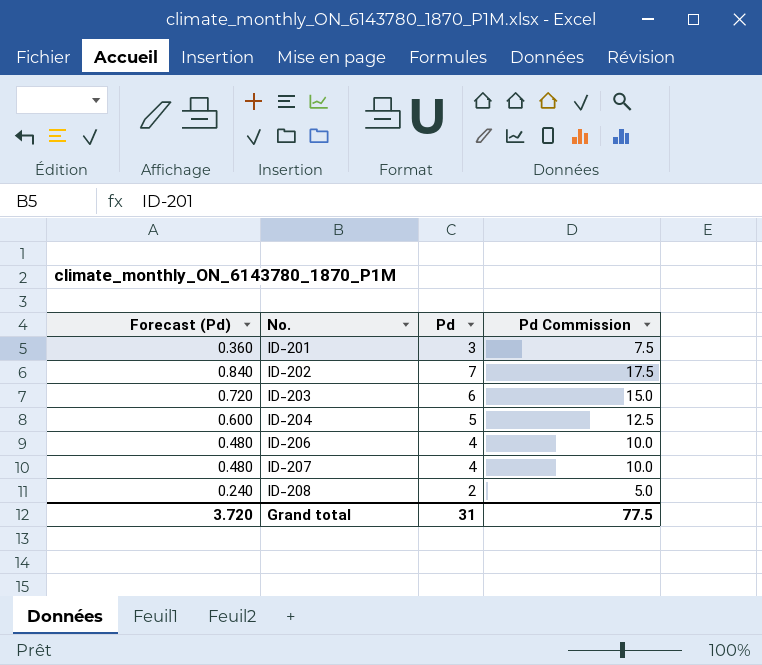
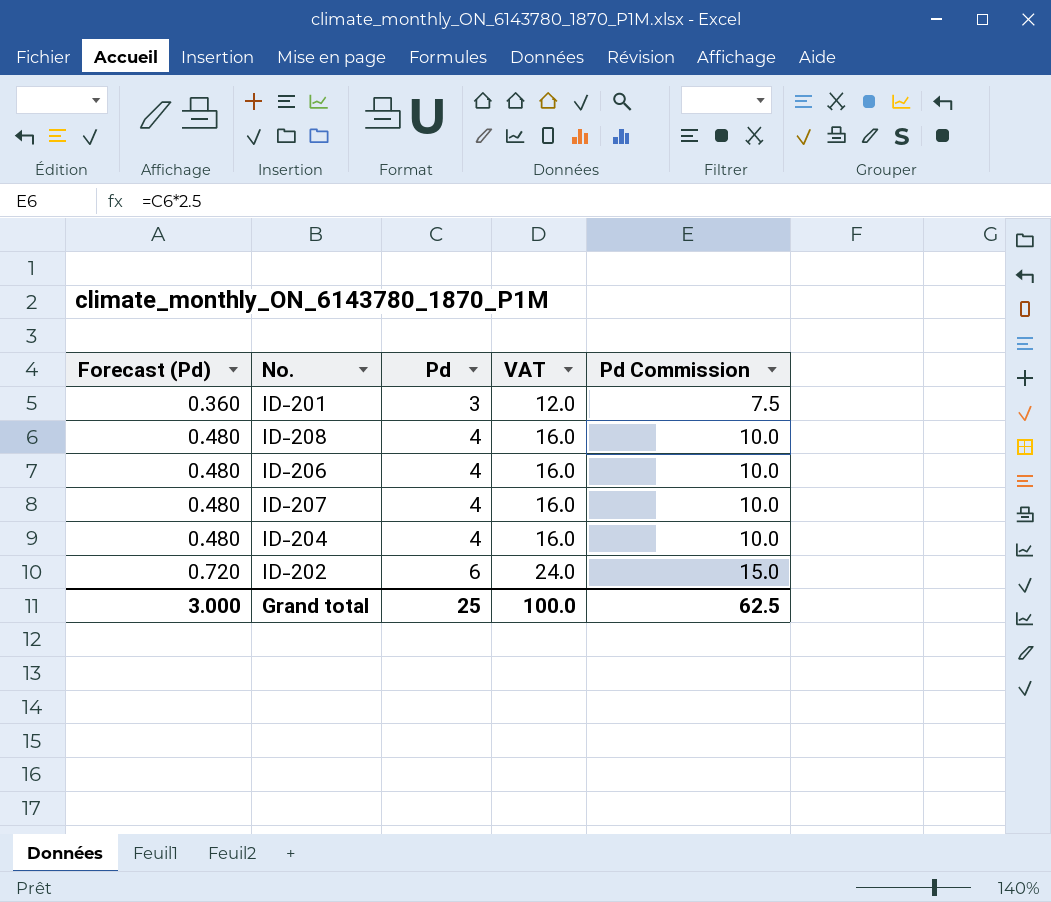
row order: No. ascending -> Forecast (Pd) ascending
column VAT | formula: none -> [Pd] * 4
row ID-203: 0.720 | 6 | 15.0 -> none
ID-208 | Forecast (Pd): 0.240 -> 0.480
ID-208 | Pd: 2 -> 4
ID-208 | Pd Commission: 5.0 -> 10.0
ID-204 | Forecast (Pd): 0.600 -> 0.480
ID-204 | Pd: 5 -> 4
ID-204 | Pd Commission: 12.5 -> 10.0
ID-202 | Forecast (Pd): 0.840 -> 0.720
ID-202 | Pd: 7 -> 6
ID-202 | Pd Commission: 17.5 -> 15.0
Grand total | Forecast (Pd): 3.720 -> 3.000
Grand total | Pd: 31 -> 25
Grand total | Pd Commission: 77.5 -> 62.5

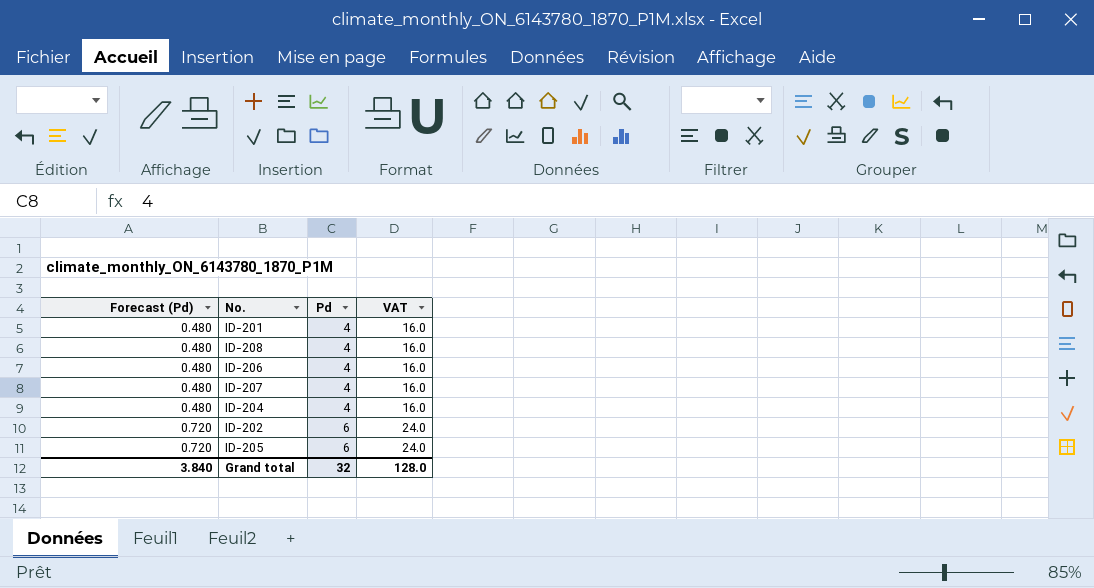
column Pd Commission | formula: [Pd] * 2.5 -> none
ID-201 | Forecast (Pd): 0.360 -> 0.480
ID-201 | Pd: 3 -> 4
ID-201 | VAT: 12.0 -> 16.0
row ID-205: none -> 0.720 | 6 | 24.0
Grand total | Forecast (Pd): 3.000 -> 3.840
Grand total | Pd: 25 -> 32
Grand total | VAT: 100.0 -> 128.0

